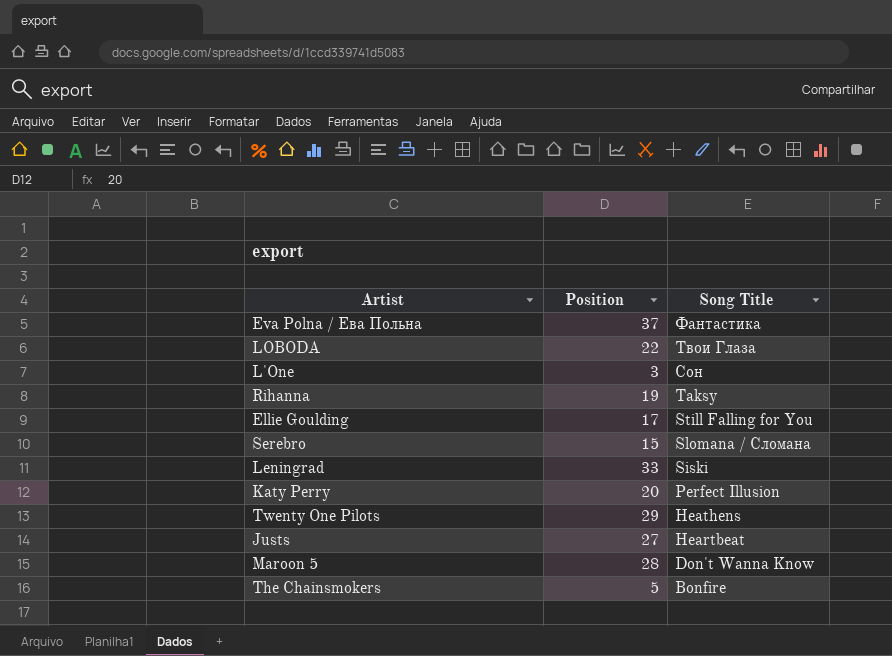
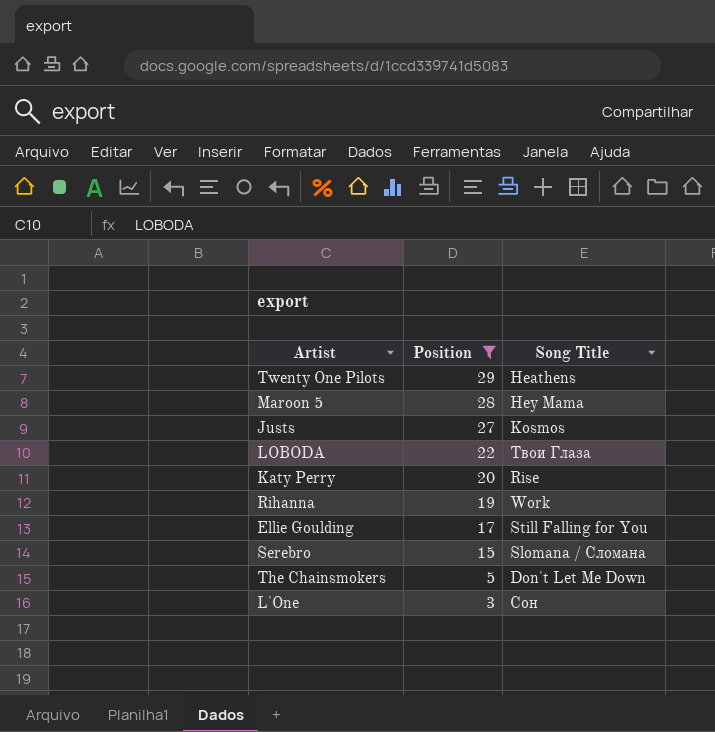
filter: none -> Position <= 29
row order: Song Title descending -> Position descending
Maroon 5 | Song Title: Don't Wanna Know -> Hey Mama
Justs | Song Title: Heartbeat -> Kosmos
Katy Perry | Song Title: Perfect Illusion -> Rise
Rihanna | Song Title: Taksy -> Work
The Chainsmokers | Song Title: Bonfire -> Don't Let Me Down

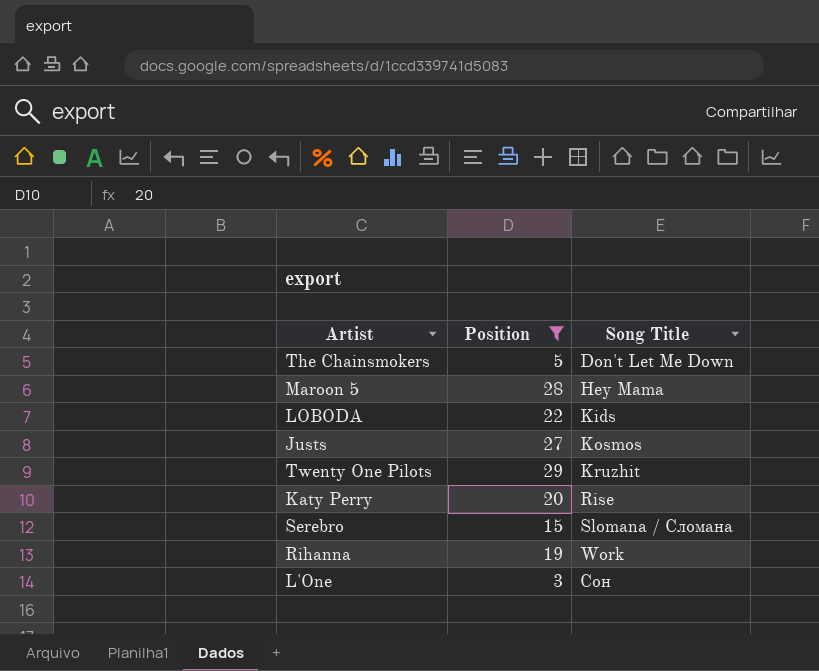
row order: Position descending -> Song Title ascending
row Ellie Goulding: 17 | Still Falling for You -> none
LOBODA | Song Title: Твои Глаза -> Kids
Twenty One Pilots | Song Title: Heathens -> Kruzhit

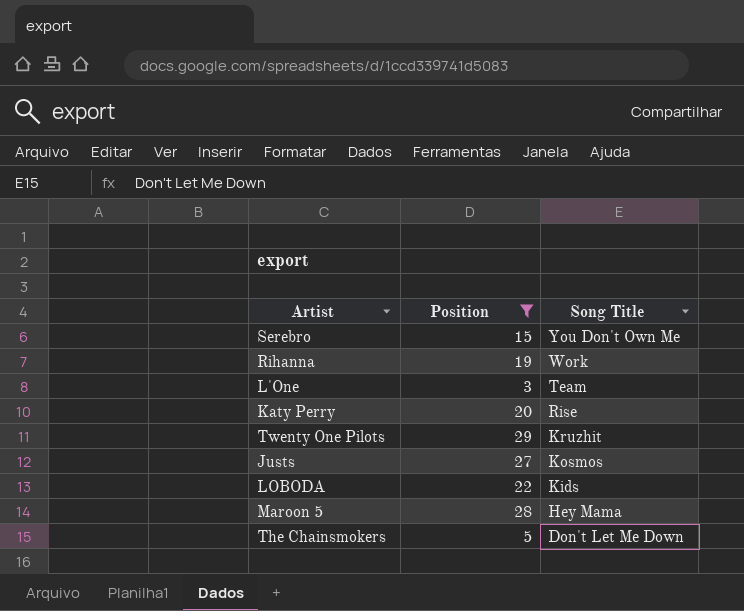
row order: Song Title ascending -> Song Title descending
Serebro | Song Title: Slomana / Сломана -> You Don't Own Me
L'One | Song Title: Сон -> Team

